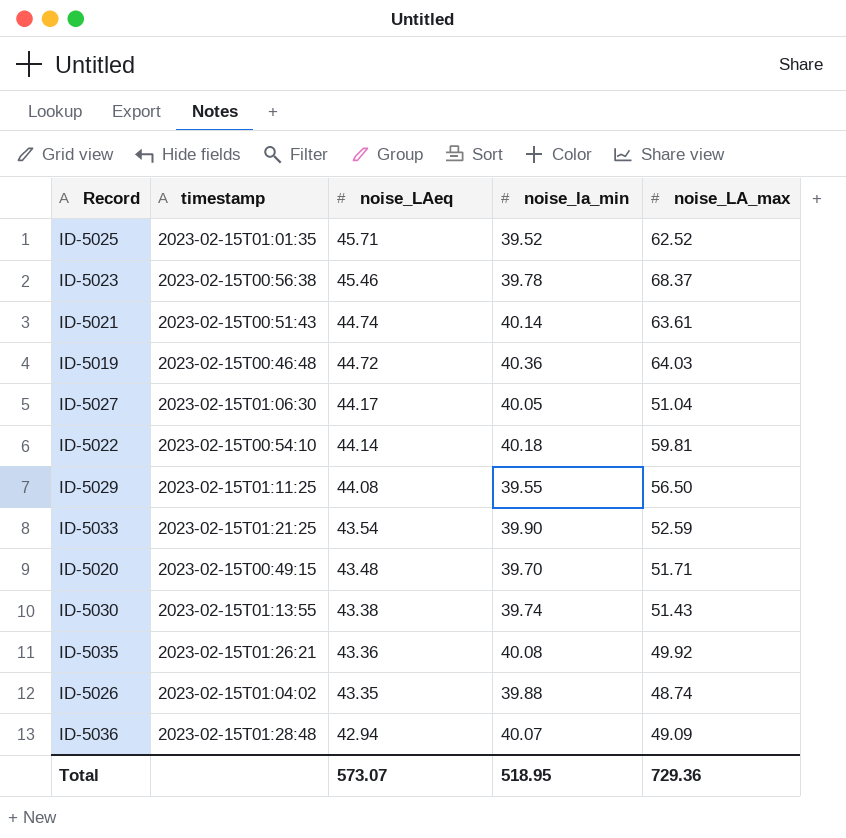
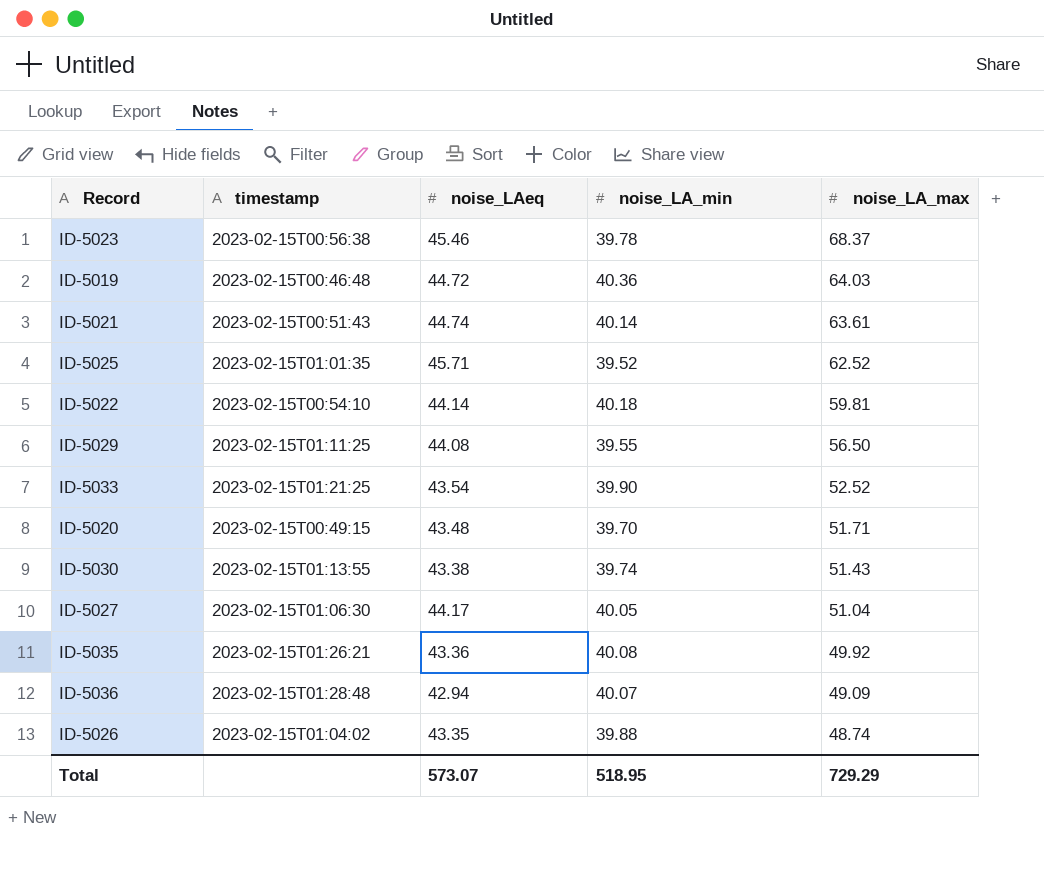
row order: noise_LAeq descending -> noise_LA_max descending
column name: noise_la_min -> noise_LA_min
ID-5033 | noise_LA_max: 52.59 -> 52.52
Total | noise_LA_max: 729.36 -> 729.29

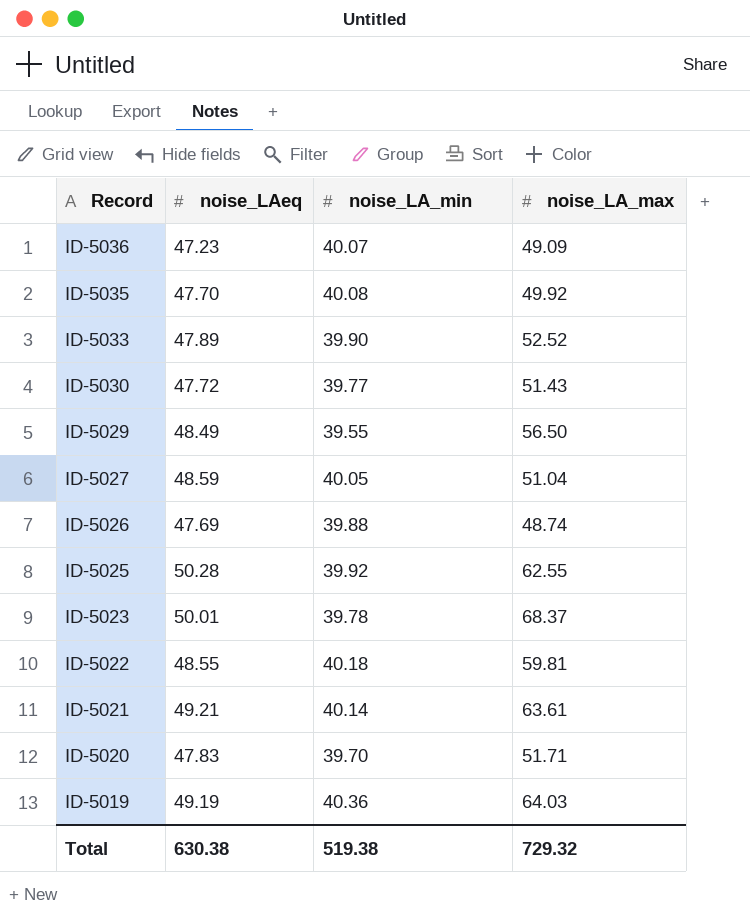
row order: noise_LA_max descending -> Record descending
column timestamp | position: 2 -> none
ID-5036 | noise_LAeq: 42.94 -> 47.23
ID-5035 | noise_LAeq: 43.36 -> 47.70
ID-5033 | noise_LAeq: 43.54 -> 47.89
ID-5030 | noise_LAeq: 43.38 -> 47.72
ID-5030 | noise_LA_min: 39.74 -> 39.77
ID-5029 | noise_LAeq: 44.08 -> 48.49
ID-5027 | noise_LAeq: 44.17 -> 48.59
ID-5026 | noise_LAeq: 43.35 -> 47.69
ID-5025 | noise_LAeq: 45.71 -> 50.28
ID-5025 | noise_LA_min: 39.52 -> 39.92
ID-5025 | noise_LA_max: 62.52 -> 62.55
ID-5023 | noise_LAeq: 45.46 -> 50.01
ID-5022 | noise_LAeq: 44.14 -> 48.55
ID-5021 | noise_LAeq: 44.74 -> 49.21
ID-5020 | noise_LAeq: 43.48 -> 47.83
ID-5019 | noise_LAeq: 44.72 -> 49.19
Total | noise_LAeq: 573.07 -> 630.38
Total | noise_LA_min: 518.95 -> 519.38
Total | noise_LA_max: 729.29 -> 729.32

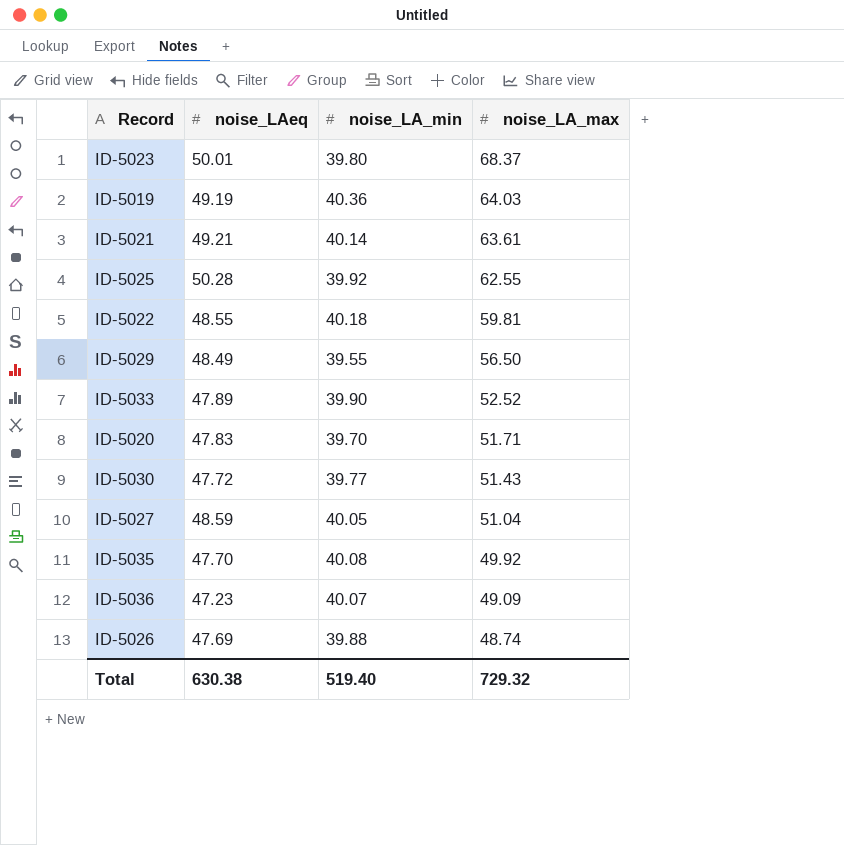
row order: Record descending -> noise_LA_max descending
ID-5023 | noise_LA_min: 39.78 -> 39.80
Total | noise_LA_min: 519.38 -> 519.40

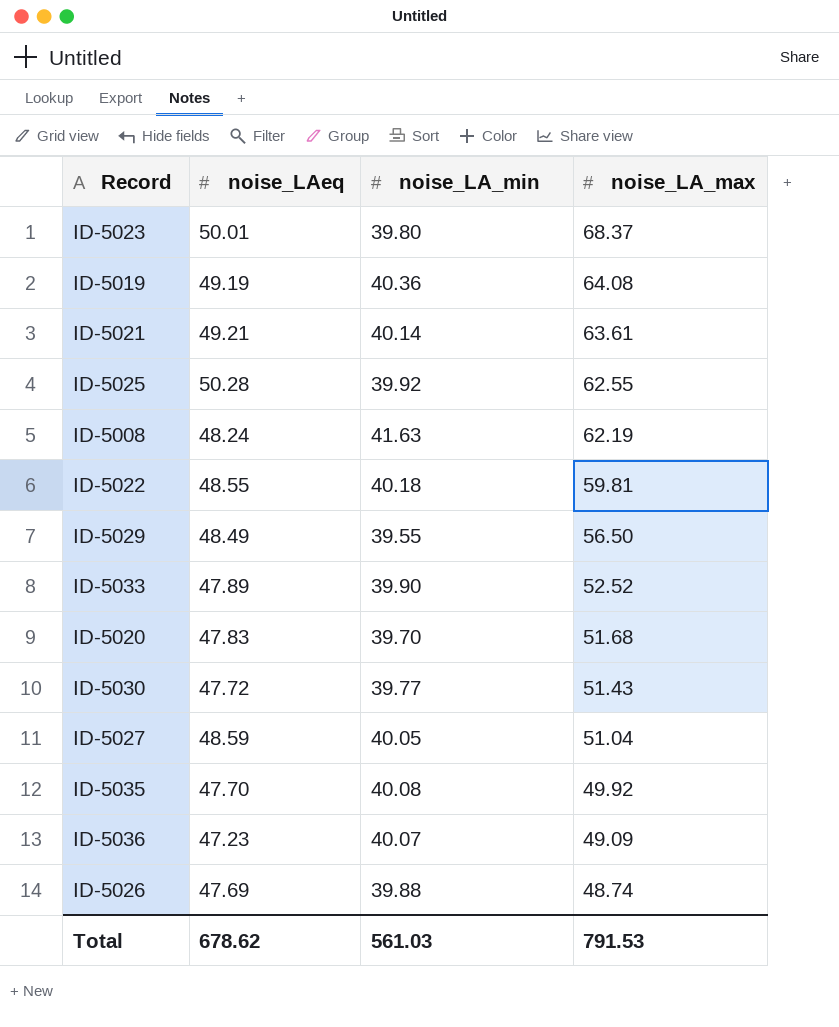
ID-5019 | noise_LA_max: 64.03 -> 64.08
row ID-5008: none -> 48.24 | 41.63 | 62.19
ID-5020 | noise_LA_max: 51.71 -> 51.68
Total | noise_LAeq: 630.38 -> 678.62
Total | noise_LA_min: 519.40 -> 561.03
Total | noise_LA_max: 729.32 -> 791.53

